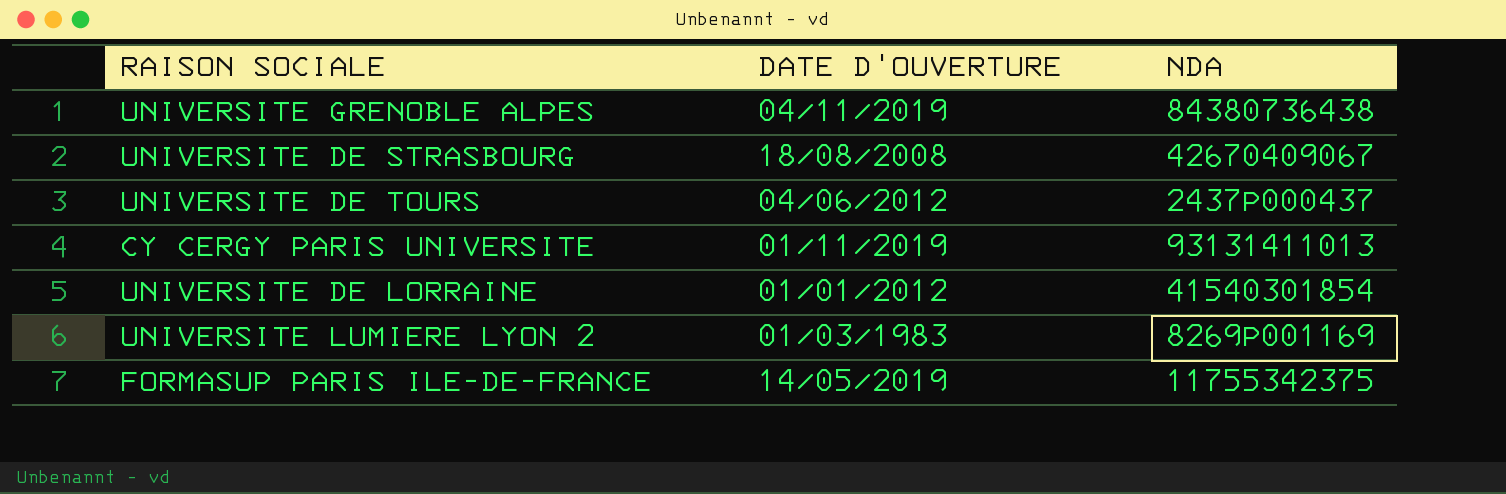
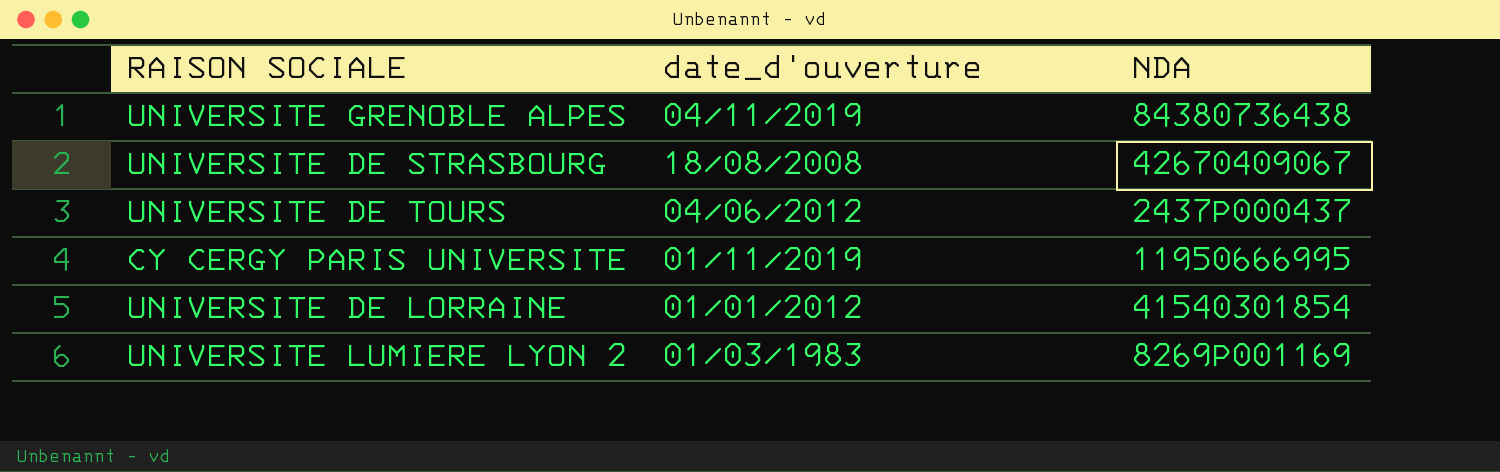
column name: DATE D'OUVERTURE -> date_d'ouverture
row FORMASUP PARIS ILE-DE-FRANCE: 14/05/2019 | 11755342375 -> none
CY CERGY PARIS UNIVERSITE | NDA: 93131411013 -> 11950666995

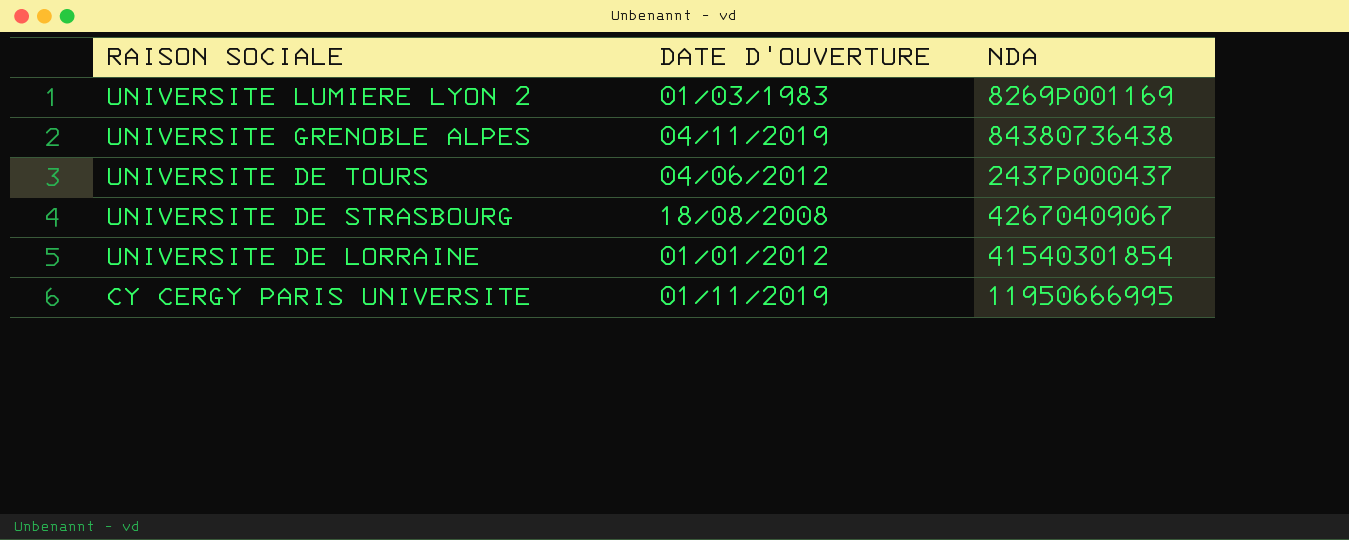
row order: none -> RAISON SOCIALE descending
column name: date_d'ouverture -> DATE D'OUVERTURE

